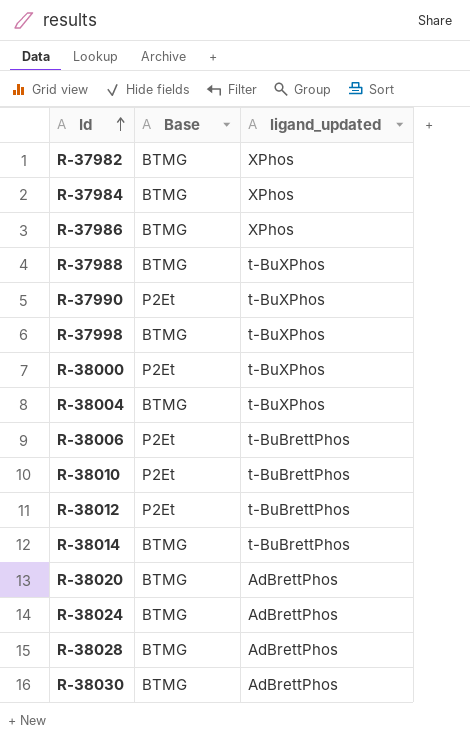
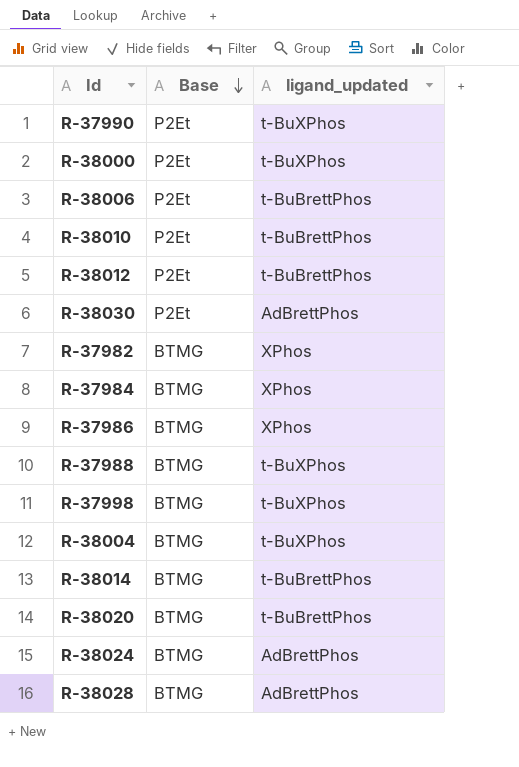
row order: Id ascending -> Base descending
R-38030 | Base: BTMG -> P2Et
R-38020 | ligand_updated: AdBrettPhos -> t-BuBrettPhos

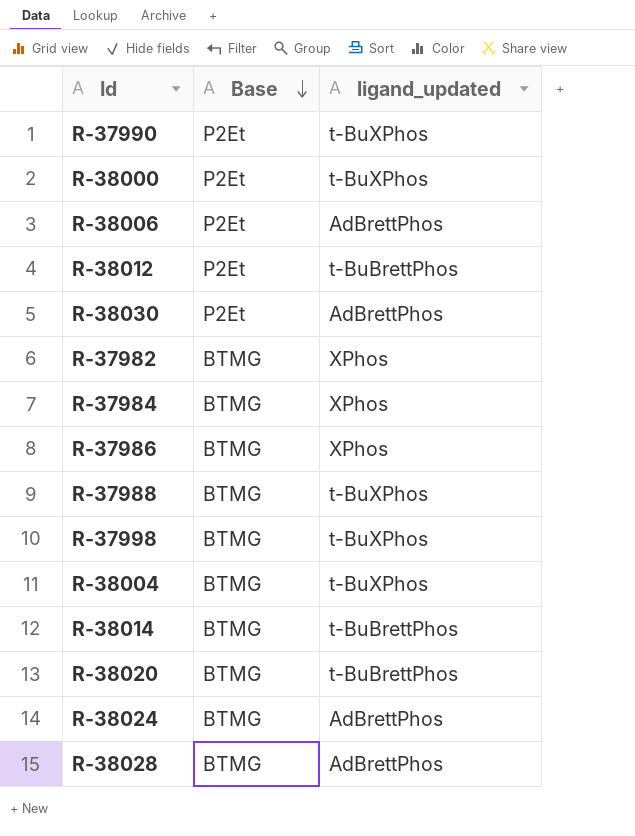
row R-38010: P2Et | t-BuBrettPhos -> none
R-38006 | ligand_updated: t-BuBrettPhos -> AdBrettPhos

